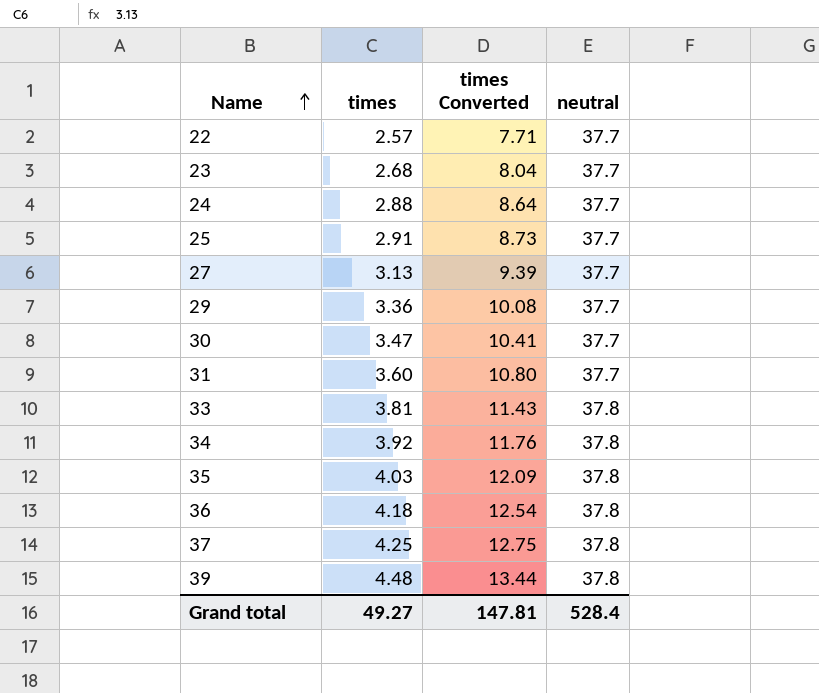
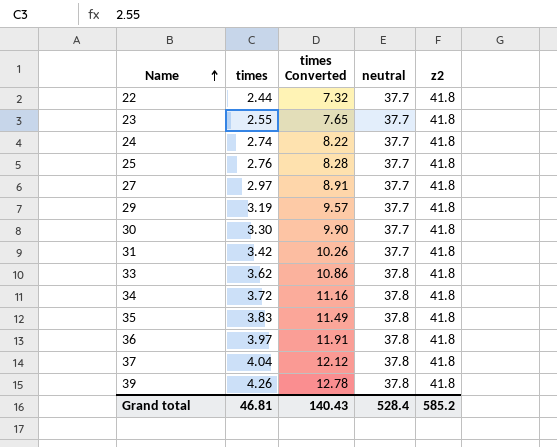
column z2 | position: none -> 5
22 | times: 2.57 -> 2.44
22 | times Converted: 7.71 -> 7.32
23 | times: 2.68 -> 2.55
23 | times Converted: 8.04 -> 7.65
24 | times: 2.88 -> 2.74
24 | times Converted: 8.64 -> 8.22
25 | times: 2.91 -> 2.76
25 | times Converted: 8.73 -> 8.28
27 | times: 3.13 -> 2.97
27 | times Converted: 9.39 -> 8.91
29 | times: 3.36 -> 3.19
29 | times Converted: 10.08 -> 9.57
30 | times: 3.47 -> 3.30
30 | times Converted: 10.41 -> 9.90
31 | times: 3.60 -> 3.42
31 | times Converted: 10.80 -> 10.26
33 | times: 3.81 -> 3.62
33 | times Converted: 11.43 -> 10.86
34 | times: 3.92 -> 3.72
34 | times Converted: 11.76 -> 11.16
35 | times: 4.03 -> 3.83
35 | times Converted: 12.09 -> 11.49
36 | times: 4.18 -> 3.97
36 | times Converted: 12.54 -> 11.91
37 | times: 4.25 -> 4.04
37 | times Converted: 12.75 -> 12.12
39 | times: 4.48 -> 4.26
39 | times Converted: 13.44 -> 12.78
Grand total | times: 49.27 -> 46.81
Grand total | times Converted: 147.81 -> 140.43

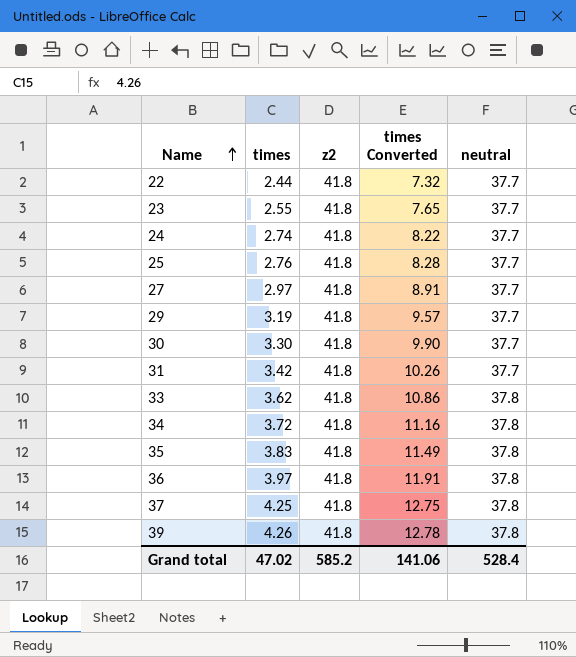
column z2 | position: 5 -> 3
37 | times: 4.04 -> 4.25
37 | times Converted: 12.12 -> 12.75
Grand total | times: 46.81 -> 47.02
Grand total | times Converted: 140.43 -> 141.06

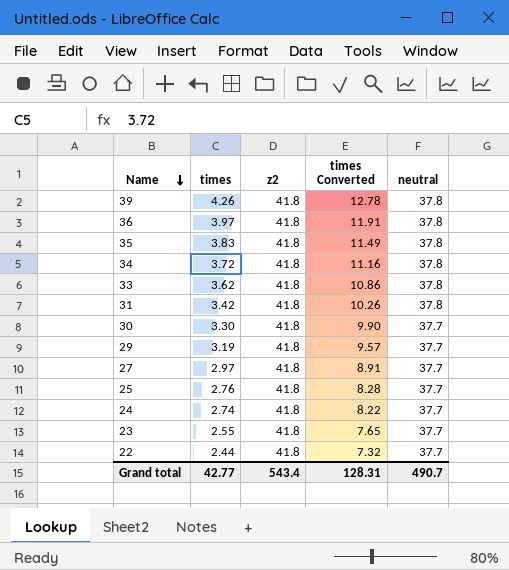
row order: Name ascending -> Name descending
row 37: 4.25 | 41.8 | 12.75 | 37.8 -> none
31 | neutral: 37.7 -> 37.8
Grand total | times: 47.02 -> 42.77
Grand total | z2: 585.2 -> 543.4
Grand total | times Converted: 141.06 -> 128.31
Grand total | neutral: 528.4 -> 490.7

